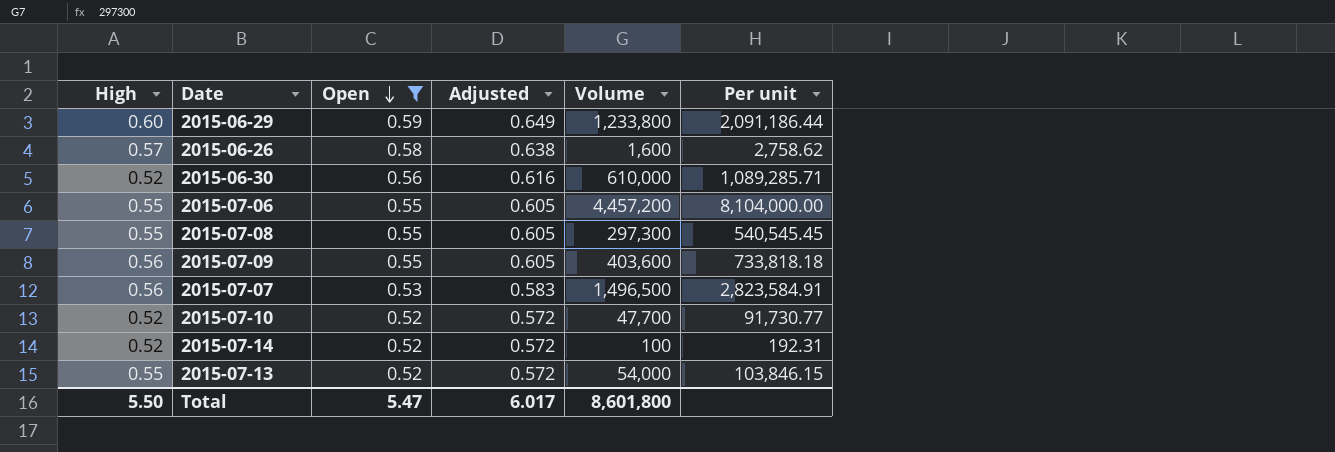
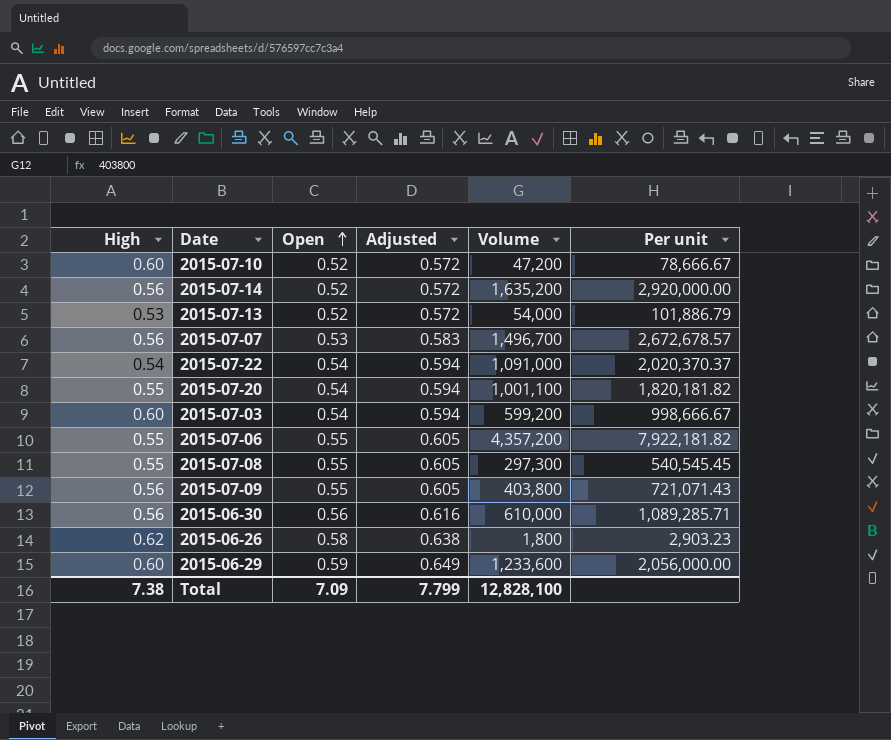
filter: Open != 0.54 -> none
row order: Open descending -> Open ascending
column Per unit | formula: [Volume] / [Open] -> [Volume] / [High]
2015-07-10 | High: 0.52 -> 0.60
2015-07-10 | Volume: 47,700 -> 47,200
2015-07-14 | High: 0.52 -> 0.56
2015-07-14 | Volume: 100 -> 1,635,200
2015-07-13 | High: 0.55 -> 0.53
2015-07-07 | Volume: 1,496,500 -> 1,496,700
2015-07-06 | Volume: 4,457,200 -> 4,357,200
2015-07-09 | Volume: 403,600 -> 403,800
2015-06-30 | High: 0.52 -> 0.56
2015-06-26 | High: 0.57 -> 0.62
2015-06-26 | Volume: 1,600 -> 1,800
2015-06-29 | Volume: 1,233,800 -> 1,233,600
Total | High: 5.50 -> 7.38
Total | Open: 5.47 -> 7.09
Total | Adjusted: 6.017 -> 7.799
Total | Volume: 8,601,800 -> 12,828,100

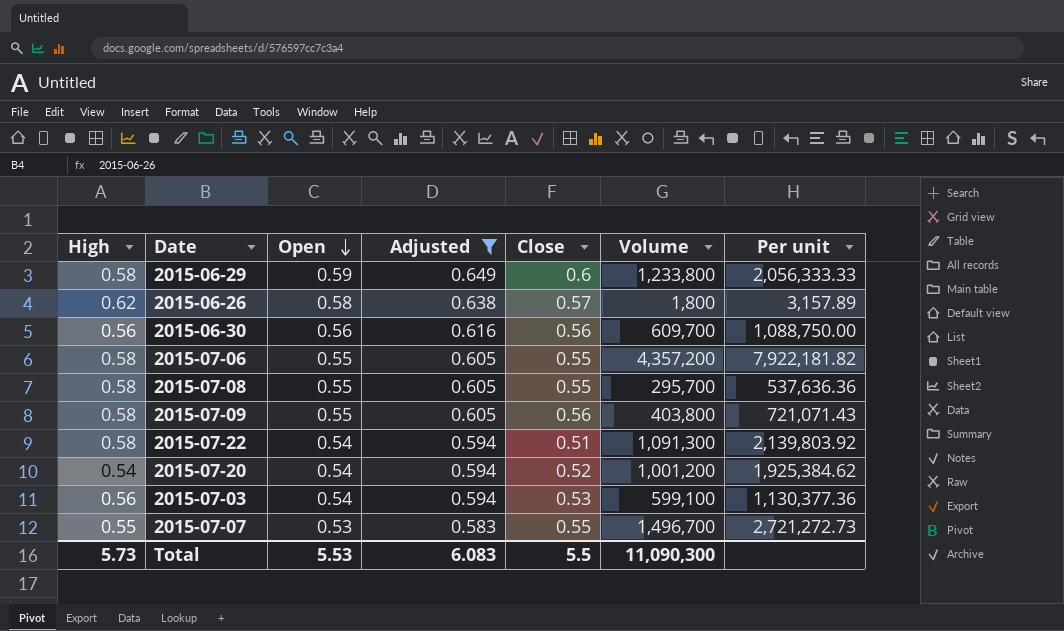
filter: none -> Adjusted != 0.572
row order: Open ascending -> Open descending
column Close | position: none -> 5
column Per unit | formula: [Volume] / [High] -> [Volume] / [Close]
2015-06-29 | High: 0.60 -> 0.58
2015-06-29 | Volume: 1,233,600 -> 1,233,800
2015-06-30 | Volume: 610,000 -> 609,700
2015-07-06 | High: 0.55 -> 0.58
2015-07-08 | High: 0.55 -> 0.58
2015-07-08 | Volume: 297,300 -> 295,700
2015-07-09 | High: 0.56 -> 0.58
2015-07-22 | High: 0.54 -> 0.58
2015-07-22 | Volume: 1,091,000 -> 1,091,300
2015-07-20 | High: 0.55 -> 0.54
2015-07-20 | Volume: 1,001,100 -> 1,001,200
2015-07-03 | High: 0.60 -> 0.56
2015-07-03 | Volume: 599,200 -> 599,100
2015-07-07 | High: 0.56 -> 0.55
Total | High: 7.38 -> 5.73
Total | Open: 7.09 -> 5.53
Total | Adjusted: 7.799 -> 6.083
Total | Volume: 12,828,100 -> 11,090,300

